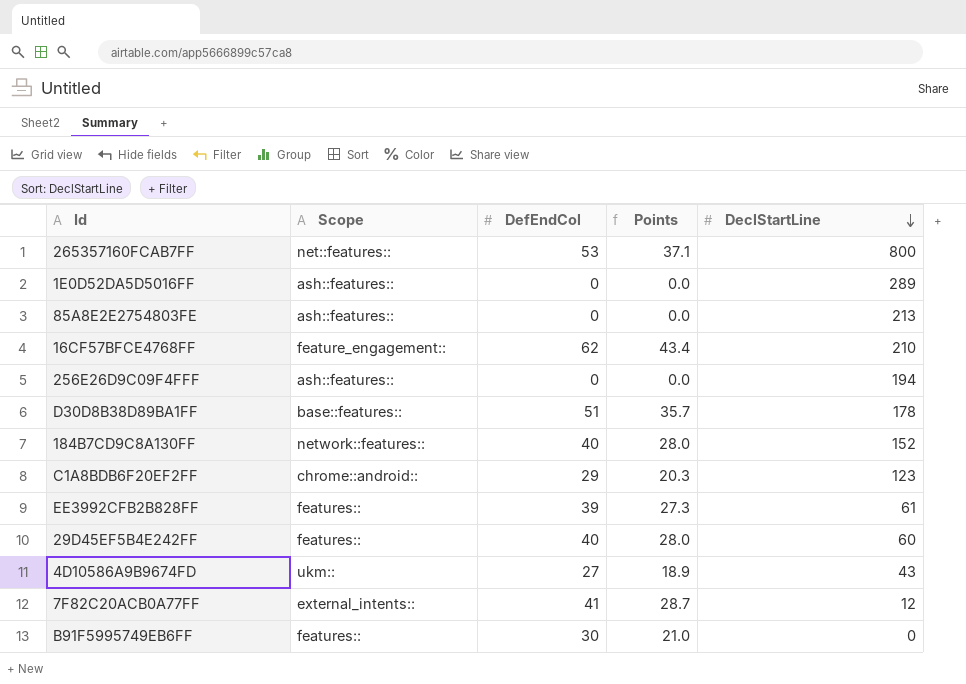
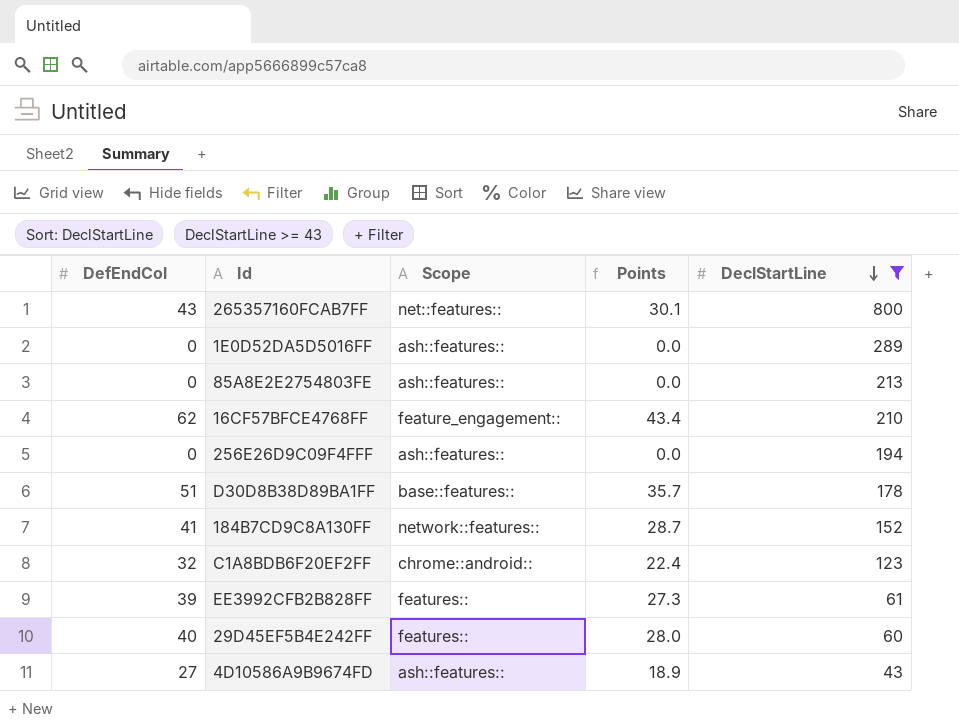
filter: none -> DeclStartLine >= 43
column DefEndCol | position: 3 -> 1
265357160FCAB7FF | DefEndCol: 53 -> 43
265357160FCAB7FF | Points: 37.1 -> 30.1
184B7CD9C8A130FF | DefEndCol: 40 -> 41
184B7CD9C8A130FF | Points: 28.0 -> 28.7
C1A8BDB6F20EF2FF | DefEndCol: 29 -> 32
C1A8BDB6F20EF2FF | Points: 20.3 -> 22.4
4D10586A9B9674FD | Scope: ukm:: -> ash::features::

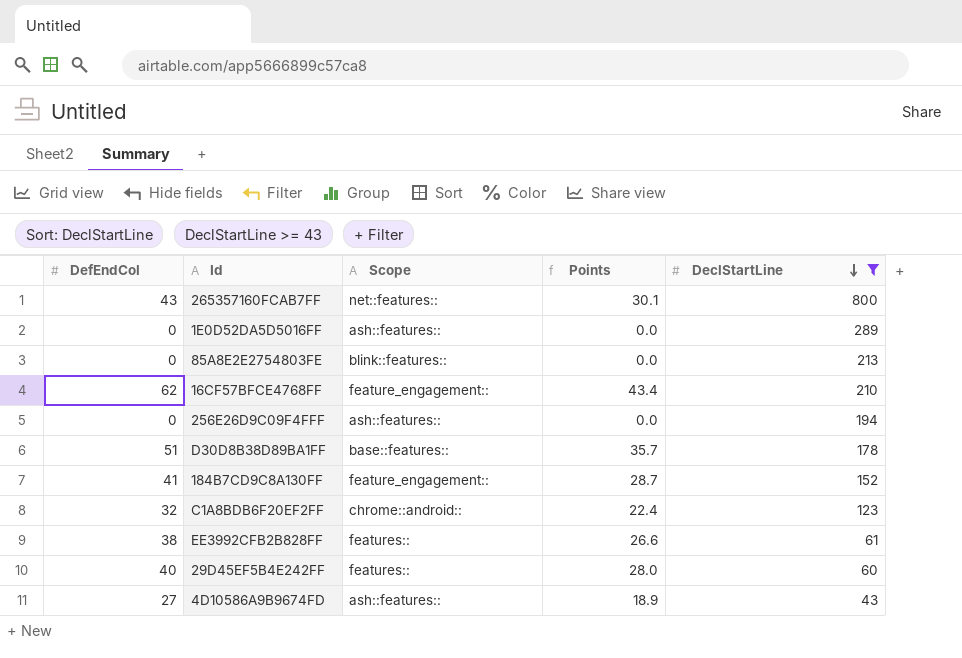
85A8E2E2754803FE | Scope: ash::features:: -> blink::features::
184B7CD9C8A130FF | Scope: network::features:: -> feature_engagement::
EE3992CFB2B828FF | DefEndCol: 39 -> 38
EE3992CFB2B828FF | Points: 27.3 -> 26.6

